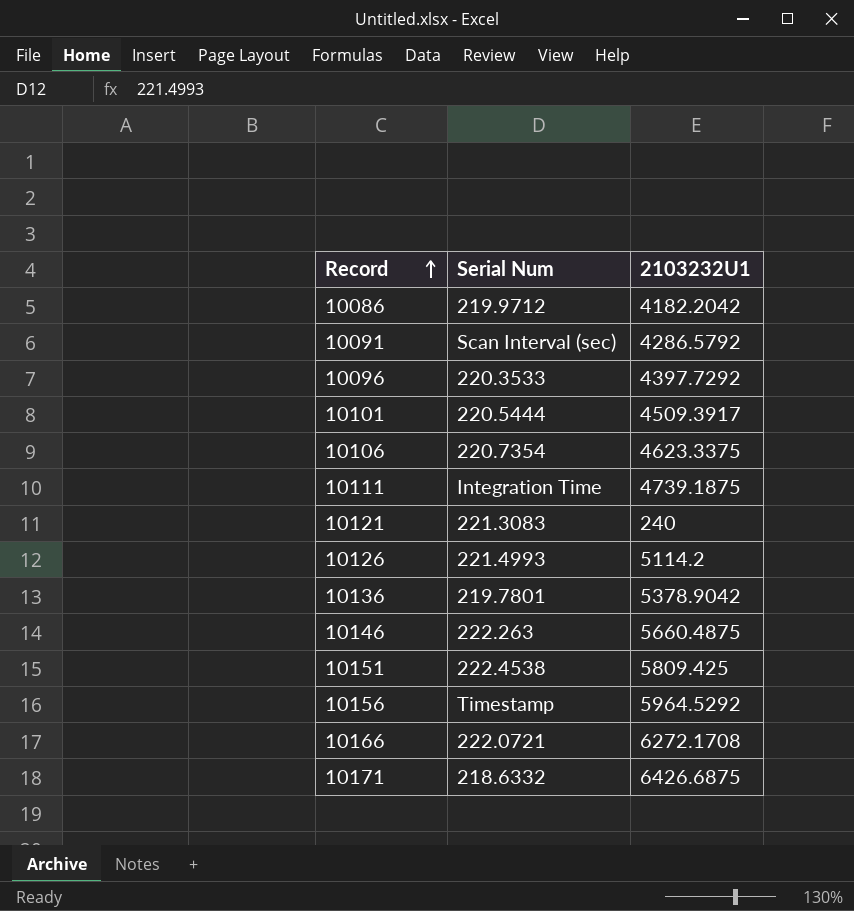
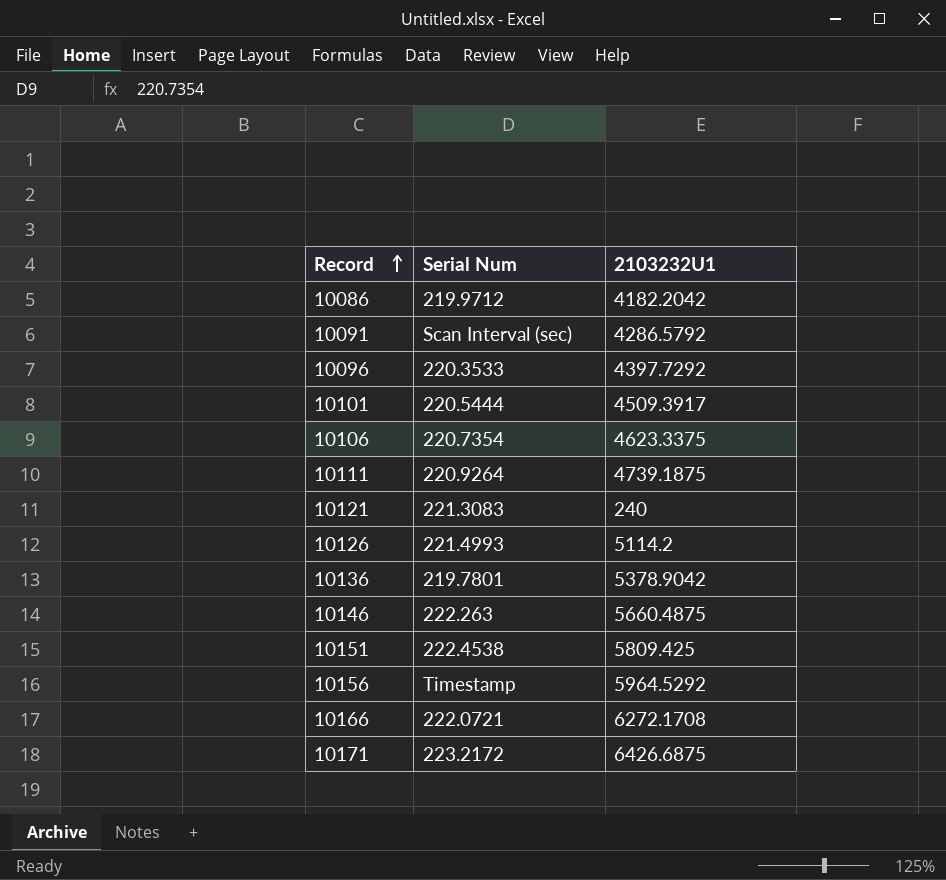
10111 | Serial Num: Integration Time -> 220.9264
10171 | Serial Num: 218.6332 -> 223.2172

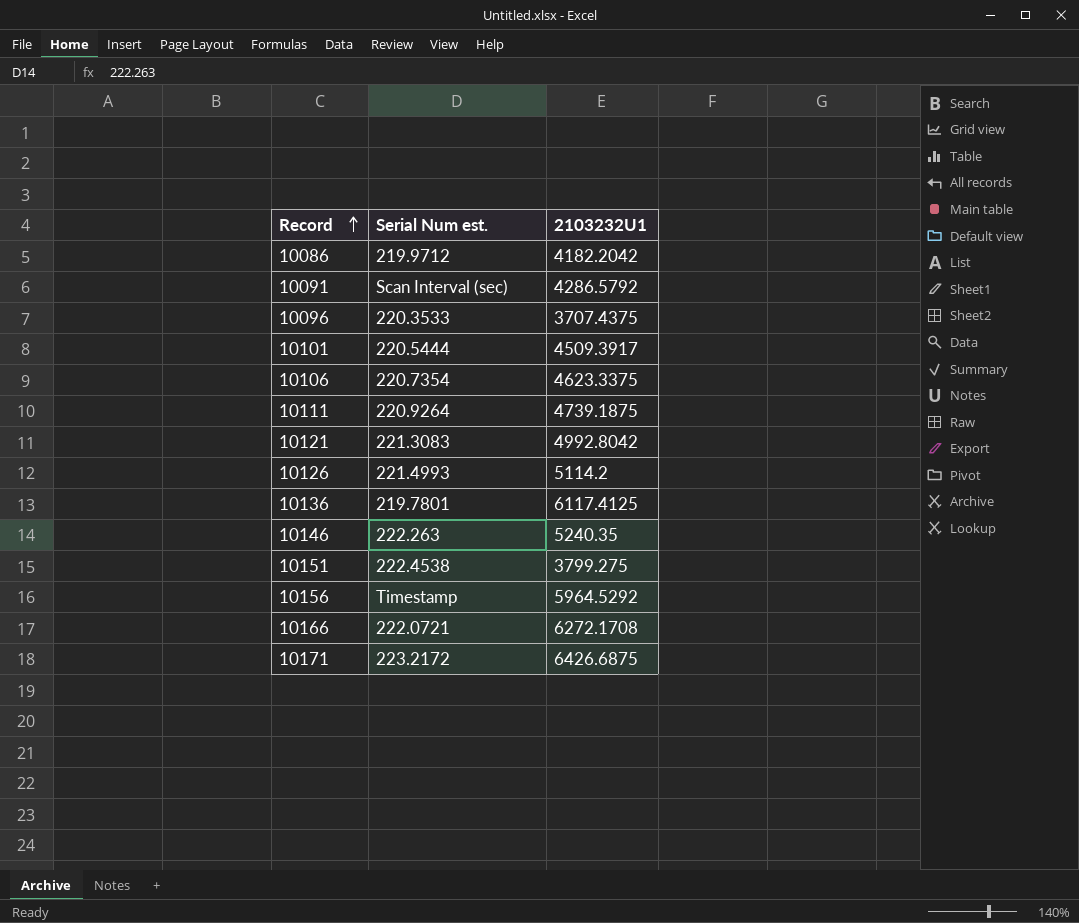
column name: Serial Num -> Serial Num est.
10096 | 2103232U1: 4397.7292 -> 3707.4375
10121 | 2103232U1: 240 -> 4992.8042
10136 | 2103232U1: 5378.9042 -> 6117.4125
10146 | 2103232U1: 5660.4875 -> 5240.35
10151 | 2103232U1: 5809.425 -> 3799.275

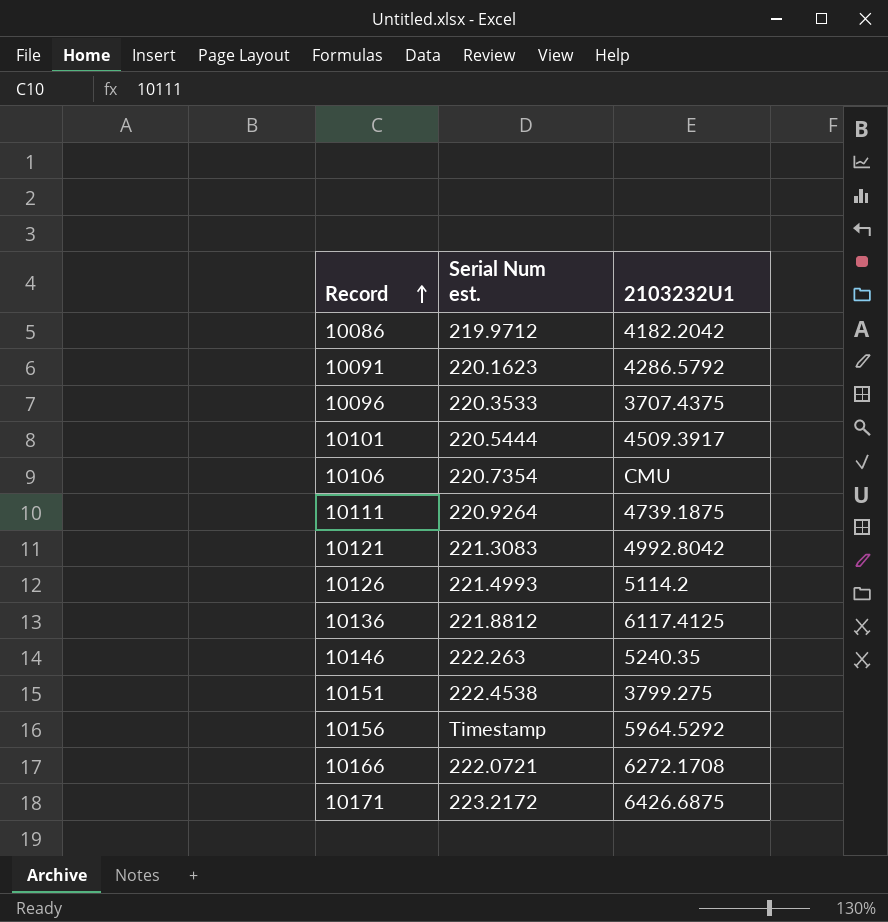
10091 | Serial Num est.: Scan Interval (sec) -> 220.1623
10106 | 2103232U1: 4623.3375 -> CMU
10136 | Serial Num est.: 219.7801 -> 221.8812

